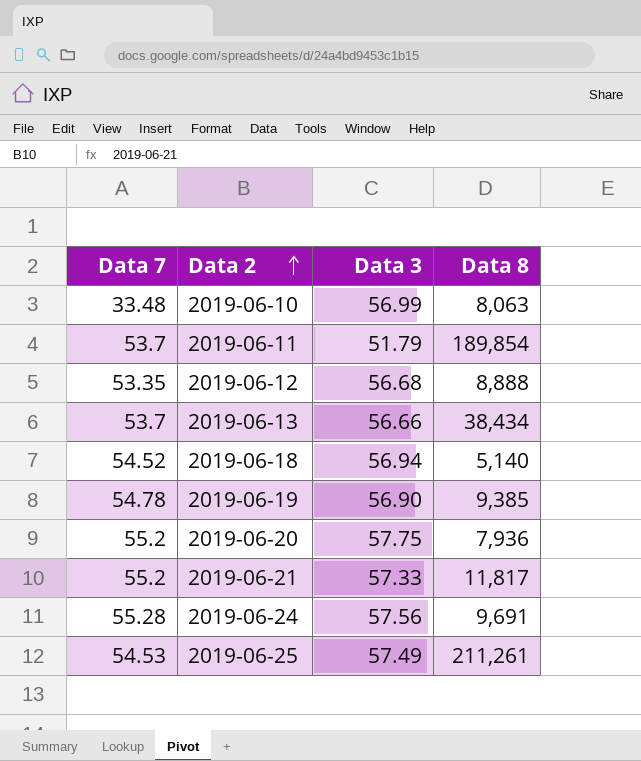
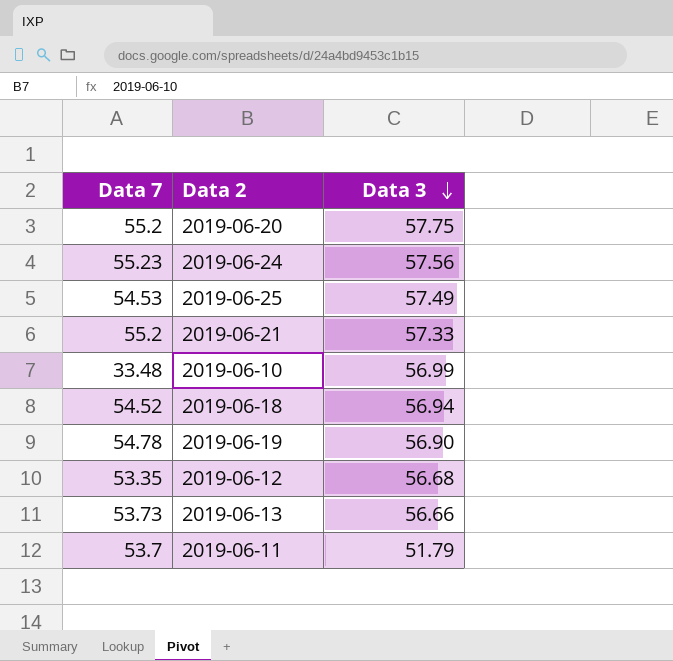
row order: Data 2 ascending -> Data 3 descending
column Data 8 | position: 4 -> none
2019-06-24 | Data 7: 55.28 -> 55.23
2019-06-13 | Data 7: 53.7 -> 53.73

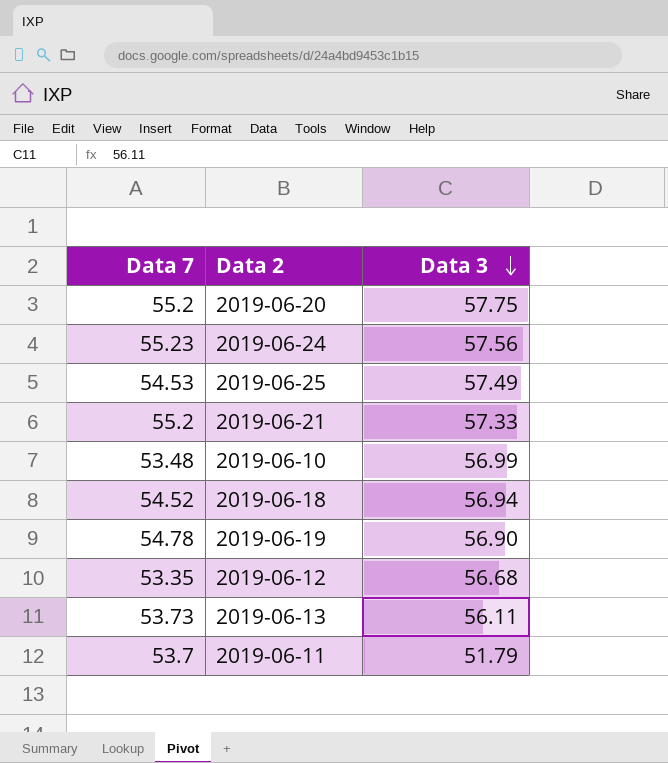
2019-06-10 | Data 7: 33.48 -> 53.48
2019-06-13 | Data 3: 56.66 -> 56.11

